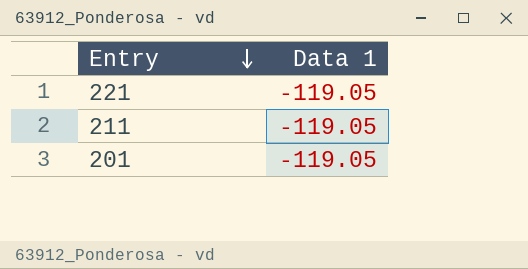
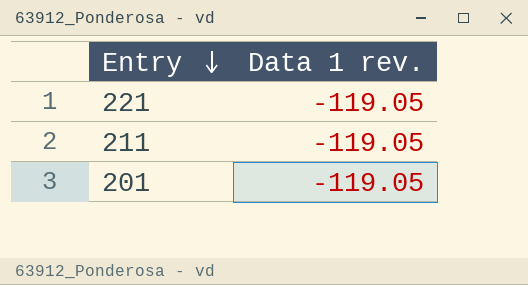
column name: Data 1 -> Data 1 rev.

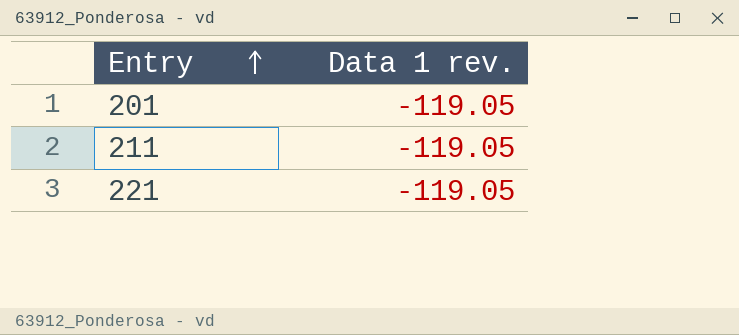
row order: Entry descending -> Entry ascending

